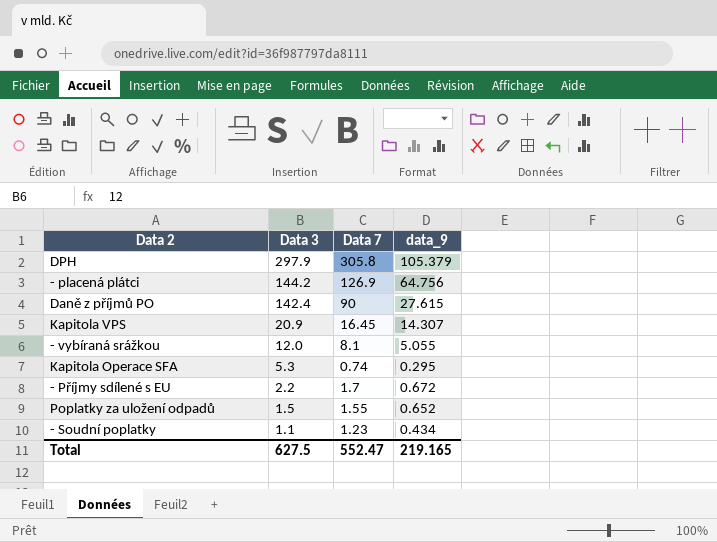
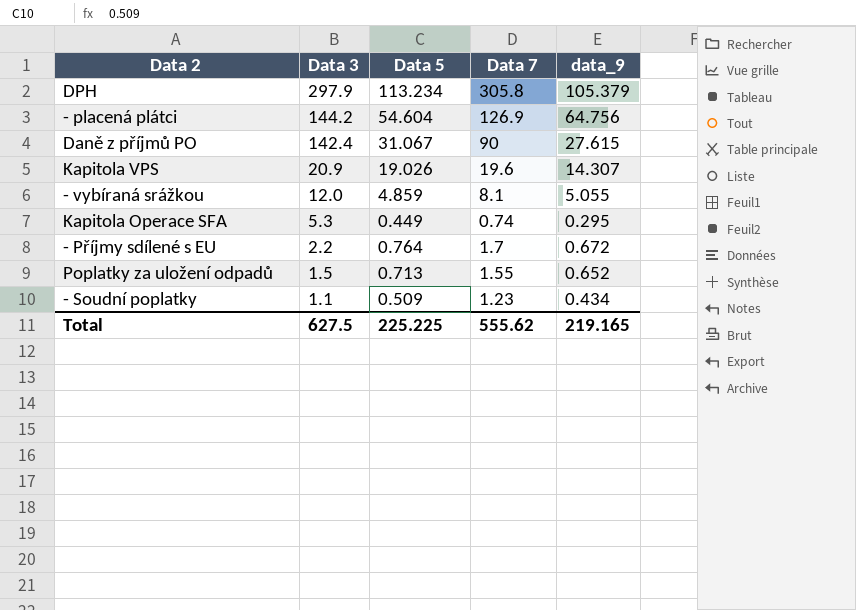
column Data 5 | position: none -> 3
Kapitola VPS | Data 7: 16.45 -> 19.6
Total | Data 7: 552.47 -> 555.62

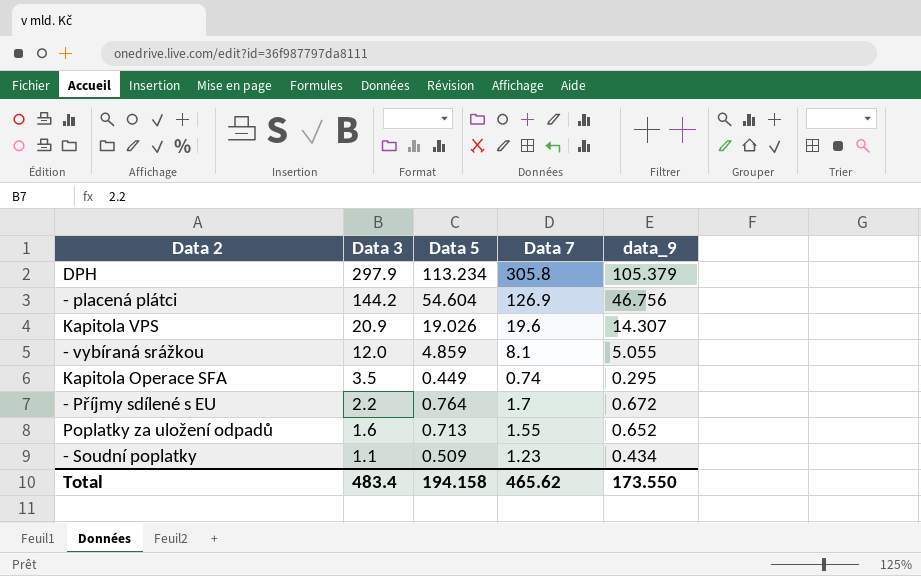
row Daně z příjmů PO: 142.4 | 31.067 | 90 | 27.615 -> none
- placená plátci | data_9: 64.756 -> 46.756
Kapitola Operace SFA | Data 3: 5.3 -> 3.5
Poplatky za uložení odpadů | Data 3: 1.5 -> 1.6
Total | Data 3: 627.5 -> 483.4
Total | Data 5: 225.225 -> 194.158
Total | Data 7: 555.62 -> 465.62
Total | data_9: 219.165 -> 173.550

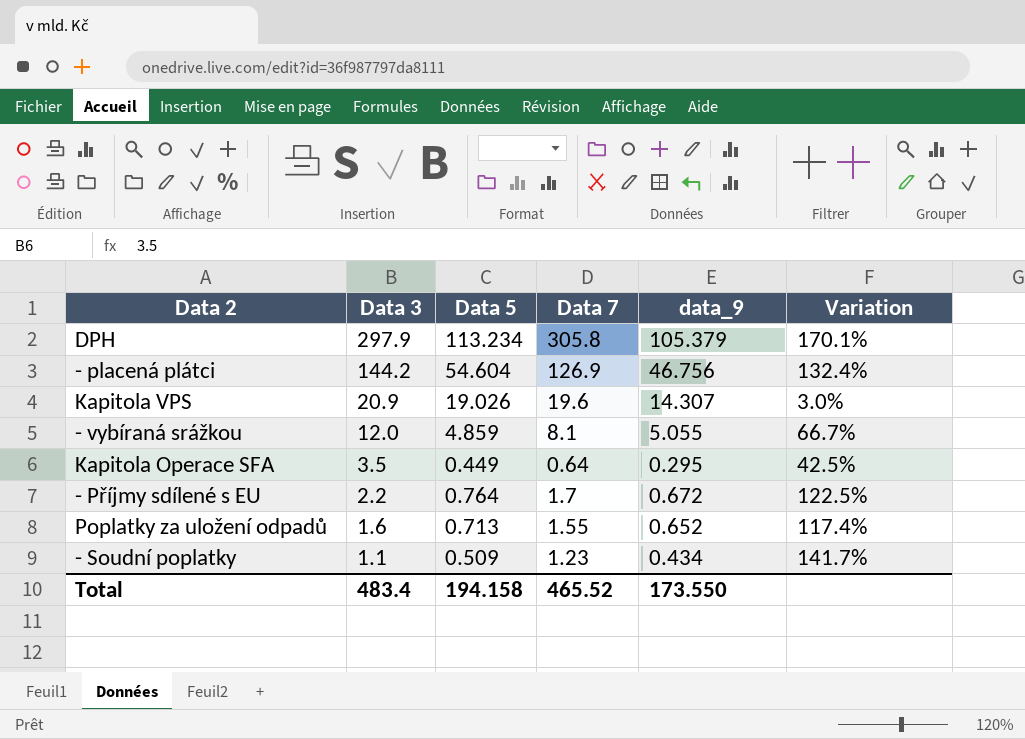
column Variation | formula: none -> ([Data 7] - [Data 5]) / [Data 5]
Kapitola Operace SFA | Data 7: 0.74 -> 0.64
Total | Data 7: 465.62 -> 465.52

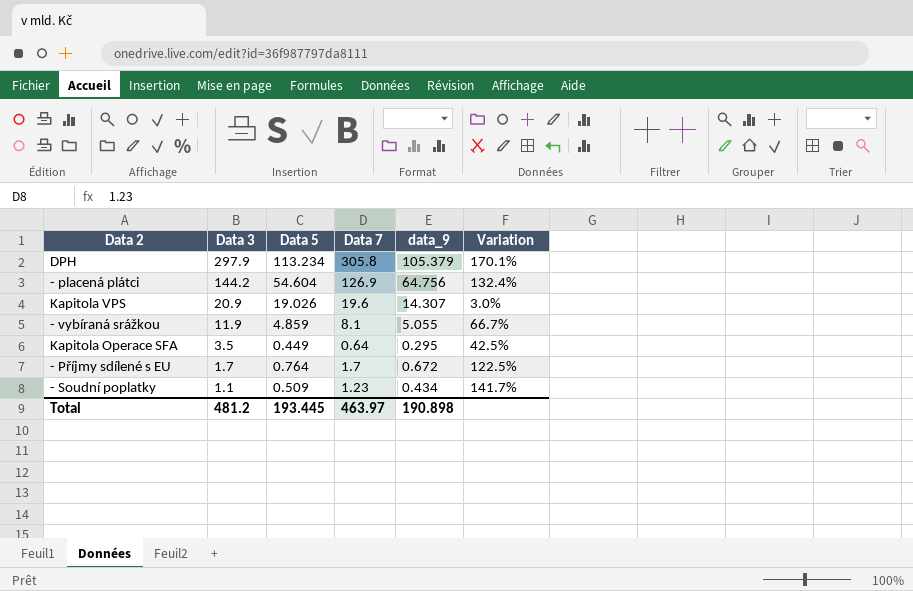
row Poplatky za uložení odpadů: 1.6 | 0.713 | 1.55 | 0.652 | 117.4% -> none
- placená plátci | data_9: 46.756 -> 64.756
- vybíraná srážkou | Data 3: 12.0 -> 11.9
- Příjmy sdílené s EU | Data 3: 2.2 -> 1.7
Total | Data 3: 483.4 -> 481.2
Total | Data 5: 194.158 -> 193.445
Total | Data 7: 465.52 -> 463.97
Total | data_9: 173.550 -> 190.898

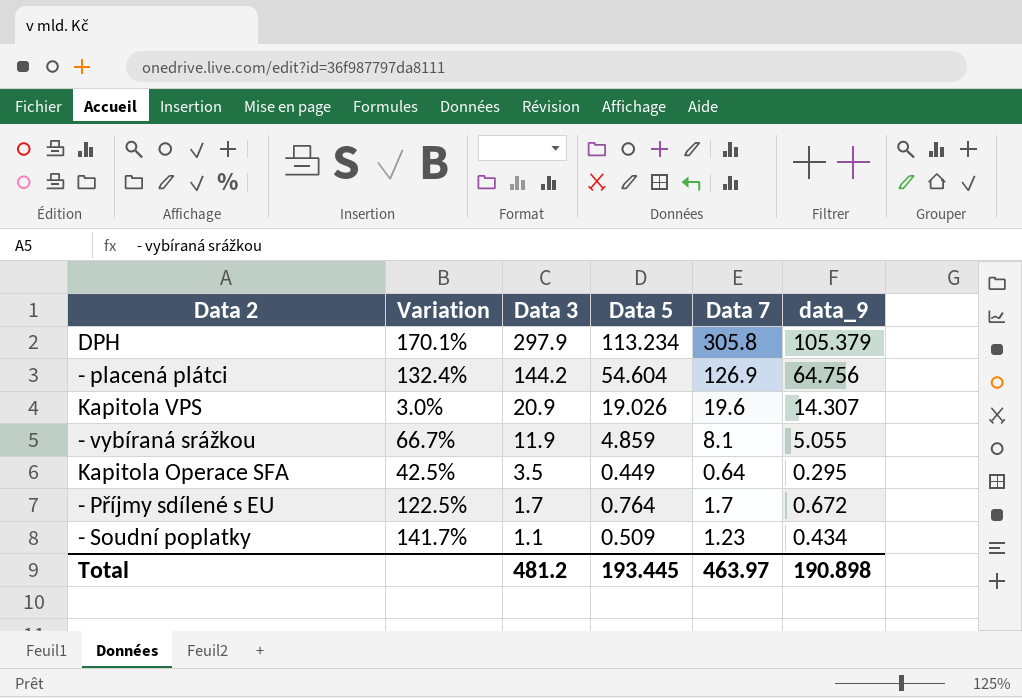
column Variation | position: 6 -> 2

